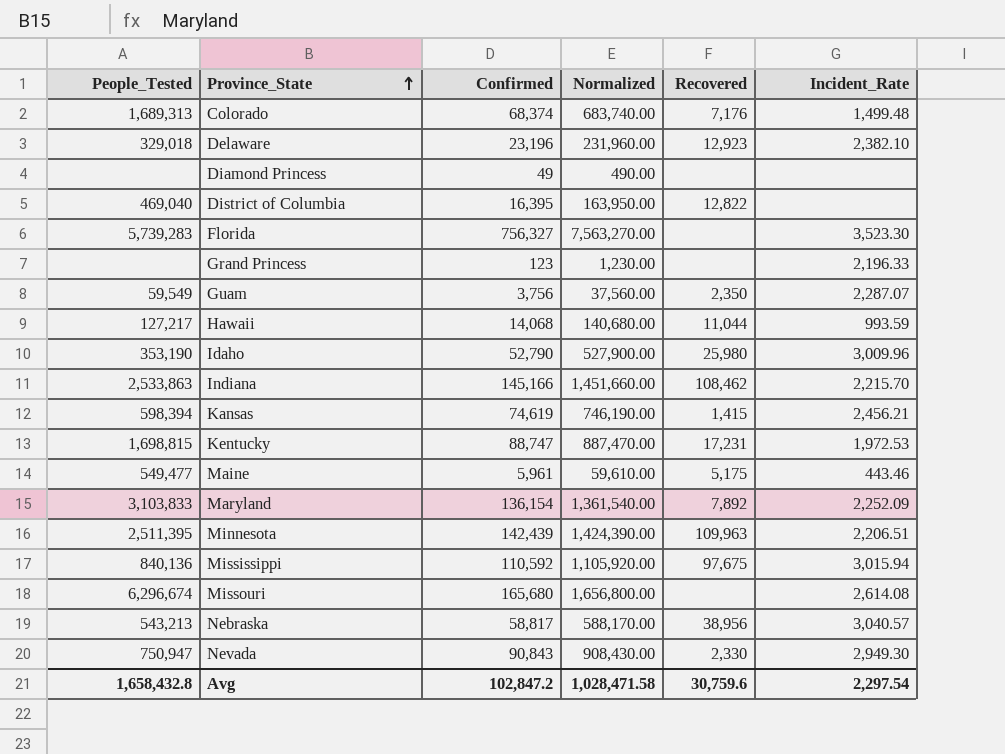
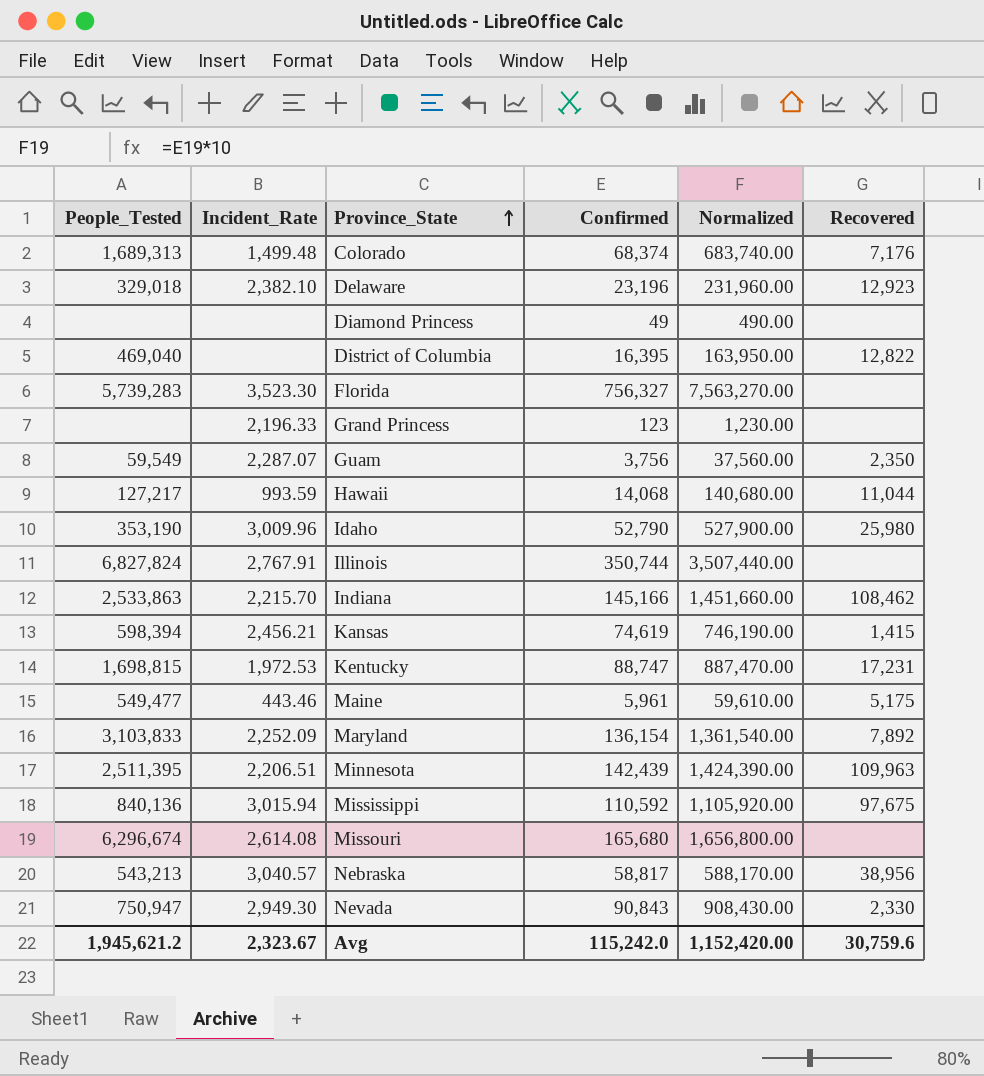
column Incident_Rate | position: 6 -> 2
row Illinois: none -> 6,827,824 | 2,767.91 | 350,744 | 3,507,440.00 | none
Avg | People_Tested: 1,658,432.8 -> 1,945,621.2
Avg | Incident_Rate: 2,297.54 -> 2,323.67
Avg | Confirmed: 102,847.2 -> 115,242.0
Avg | Normalized: 1,028,471.58 -> 1,152,420.00

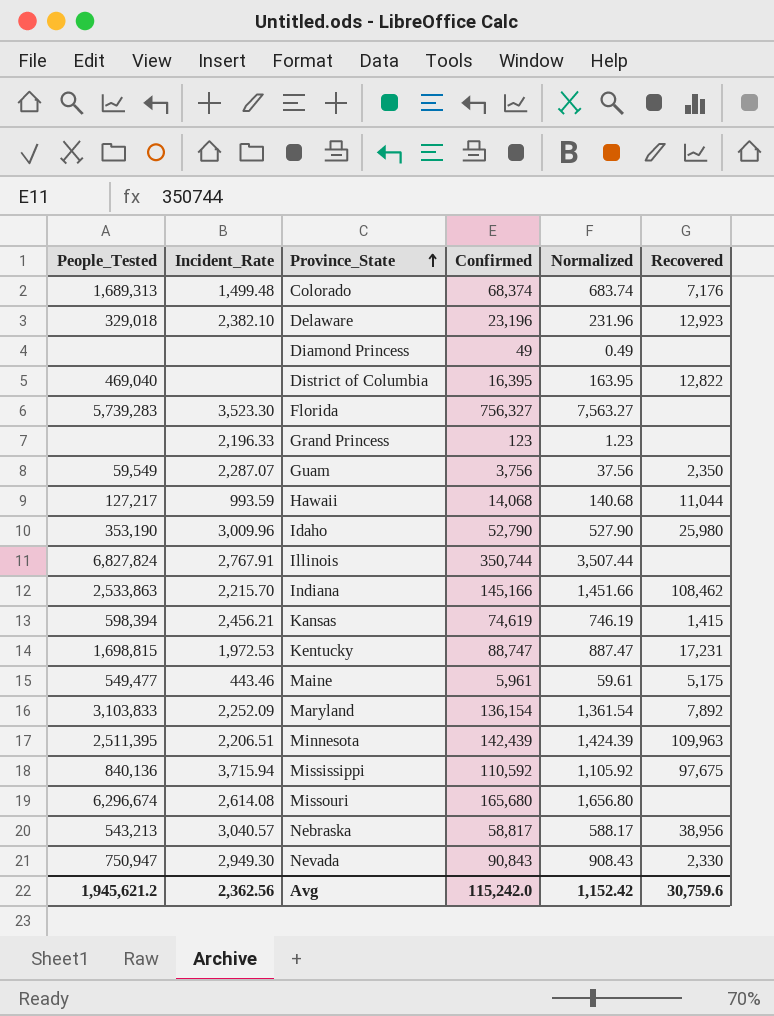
column Normalized | formula: [Confirmed] * 10 -> [Confirmed] * 0.01
Mississippi | Incident_Rate: 3,015.94 -> 3,715.94
Avg | Incident_Rate: 2,323.67 -> 2,362.56
Avg | Normalized: 1,152,420.00 -> 1,152.42

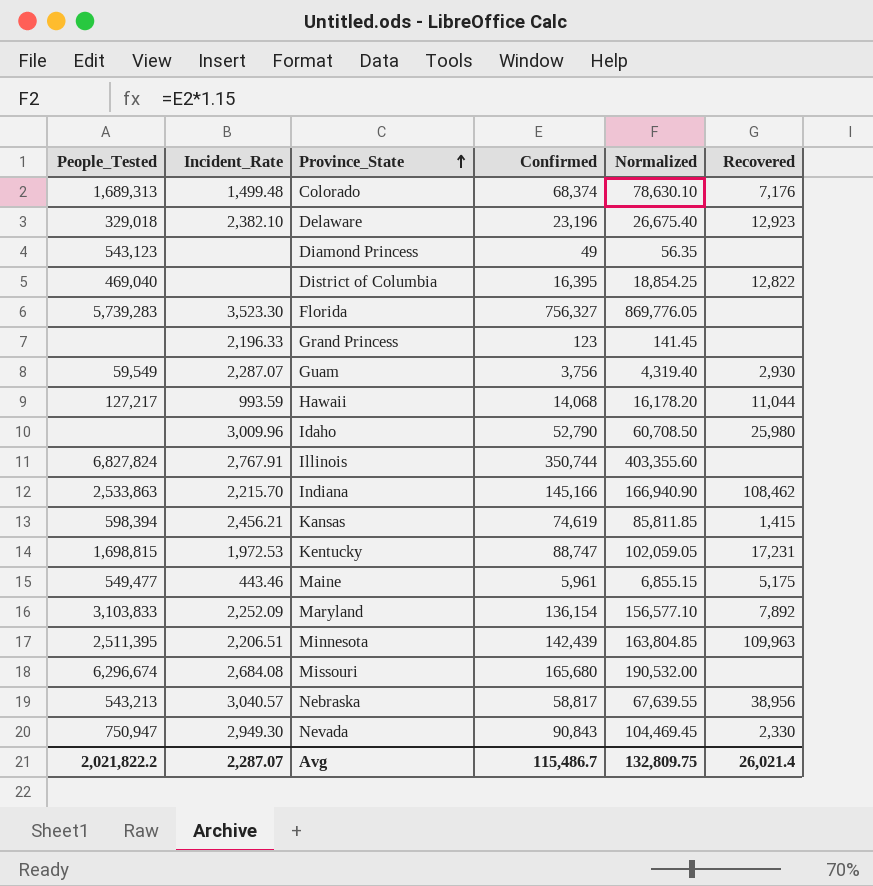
column Normalized | formula: [Confirmed] * 0.01 -> [Confirmed] * 1.15
row Mississippi: 840,136 | 3,715.94 | 110,592 | 1,105.92 | 97,675 -> none
Diamond Princess | People_Tested: none -> 543,123
Guam | Recovered: 2,350 -> 2,930
Idaho | People_Tested: 353,190 -> none
Missouri | Incident_Rate: 2,614.08 -> 2,684.08
Avg | People_Tested: 1,945,621.2 -> 2,021,822.2
Avg | Incident_Rate: 2,362.56 -> 2,287.07
Avg | Confirmed: 115,242.0 -> 115,486.7
Avg | Normalized: 1,152.42 -> 132,809.75
Avg | Recovered: 30,759.6 -> 26,021.4

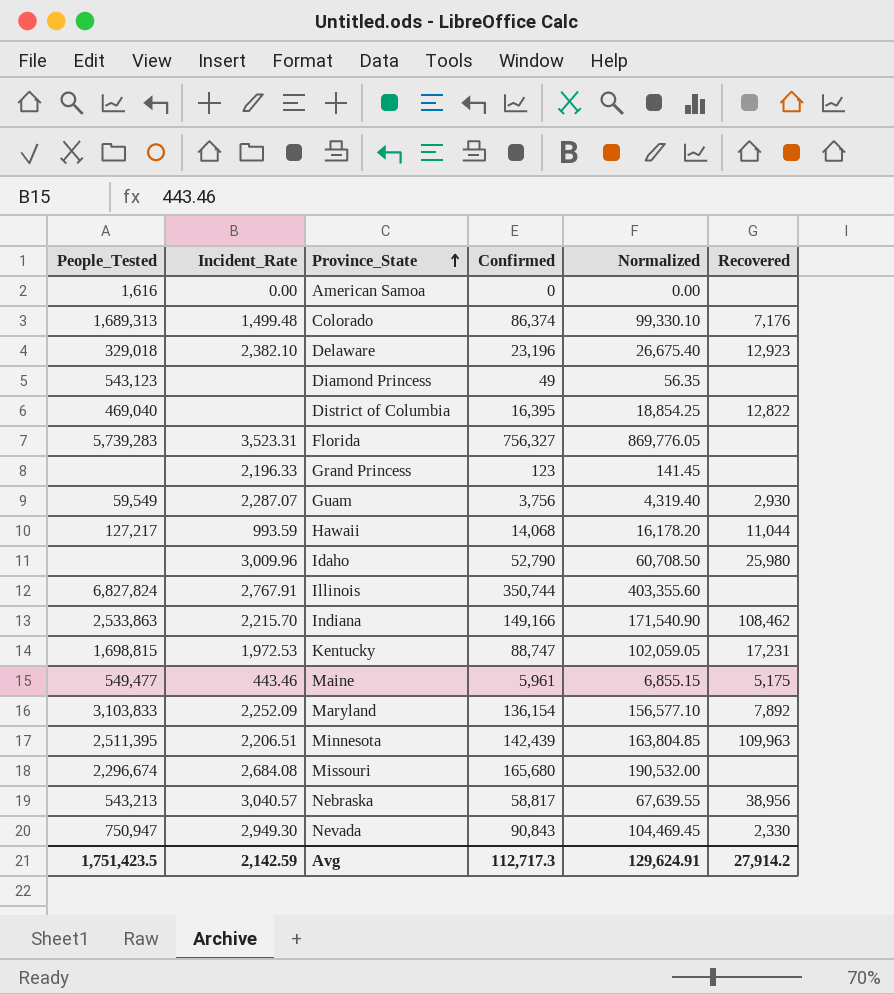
row Kansas: 598,394 | 2,456.21 | 74,619 | 85,811.85 | 1,415 -> none
row American Samoa: none -> 1,616 | 0.00 | 0 | 0.00 | none
Colorado | Confirmed: 68,374 -> 86,374
Colorado | Normalized: 78,630.10 -> 99,330.10
Florida | Incident_Rate: 3,523.30 -> 3,523.31
Indiana | Confirmed: 145,166 -> 149,166
Indiana | Normalized: 166,940.90 -> 171,540.90
Missouri | People_Tested: 6,296,674 -> 2,296,674
Avg | People_Tested: 2,021,822.2 -> 1,751,423.5
Avg | Incident_Rate: 2,287.07 -> 2,142.59
Avg | Confirmed: 115,486.7 -> 112,717.3
Avg | Normalized: 132,809.75 -> 129,624.91
Avg | Recovered: 26,021.4 -> 27,914.2

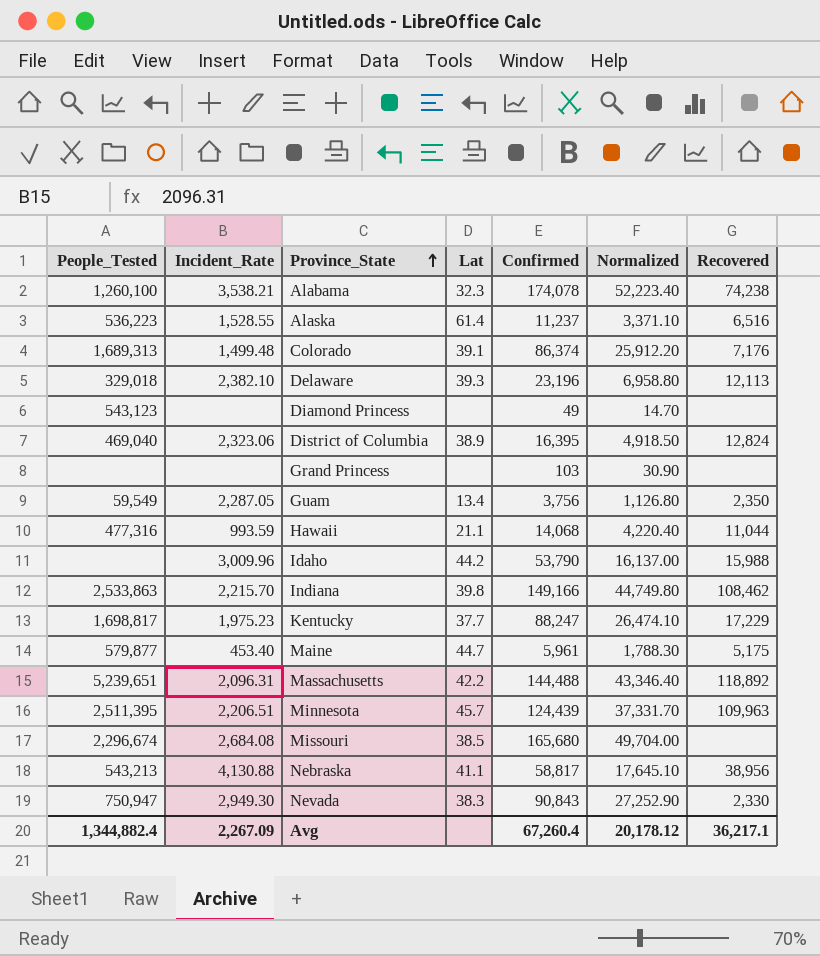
column Lat | position: none -> 4
column Normalized | formula: [Confirmed] * 1.15 -> [Confirmed] * 0.3
row American Samoa: 1,616 | 0.00 | 0 | 0.00 | none -> none
row Florida: 5,739,283 | 3,523.31 | 756,327 | 869,776.05 | none -> none
row Illinois: 6,827,824 | 2,767.91 | 350,744 | 403,355.60 | none -> none
row Maryland: 3,103,833 | 2,252.09 | 136,154 | 156,577.10 | 7,892 -> none
row Alabama: none -> 1,260,100 | 3,538.21 | 32.3 | 174,078 | 52,223.40 | 74,238
row Alaska: none -> 536,223 | 1,528.55 | 61.4 | 11,237 | 3,371.10 | 6,516
Delaware | Recovered: 12,923 -> 12,113
District of Columbia | Incident_Rate: none -> 2,323.06
District of Columbia | Recovered: 12,822 -> 12,824
Grand Princess | Incident_Rate: 2,196.33 -> none
Grand Princess | Confirmed: 123 -> 103
Guam | Incident_Rate: 2,287.07 -> 2,287.05
Guam | Recovered: 2,930 -> 2,350
Hawaii | People_Tested: 127,217 -> 477,316
Idaho | Confirmed: 52,790 -> 53,790
Idaho | Recovered: 25,980 -> 15,988
Kentucky | People_Tested: 1,698,815 -> 1,698,817
Kentucky | Incident_Rate: 1,972.53 -> 1,975.23
Kentucky | Confirmed: 88,747 -> 88,247
Kentucky | Recovered: 17,231 -> 17,229
Maine | People_Tested: 549,477 -> 579,877
Maine | Incident_Rate: 443.46 -> 453.40
row Massachusetts: none -> 5,239,651 | 2,096.31 | 42.2 | 144,488 | 43,346.40 | 118,892
Minnesota | Confirmed: 142,439 -> 124,439
Nebraska | Incident_Rate: 3,040.57 -> 4,130.88
Avg | People_Tested: 1,751,423.5 -> 1,344,882.4
Avg | Incident_Rate: 2,142.59 -> 2,267.09
Avg | Confirmed: 112,717.3 -> 67,260.4
Avg | Normalized: 129,624.91 -> 20,178.12
Avg | Recovered: 27,914.2 -> 36,217.1

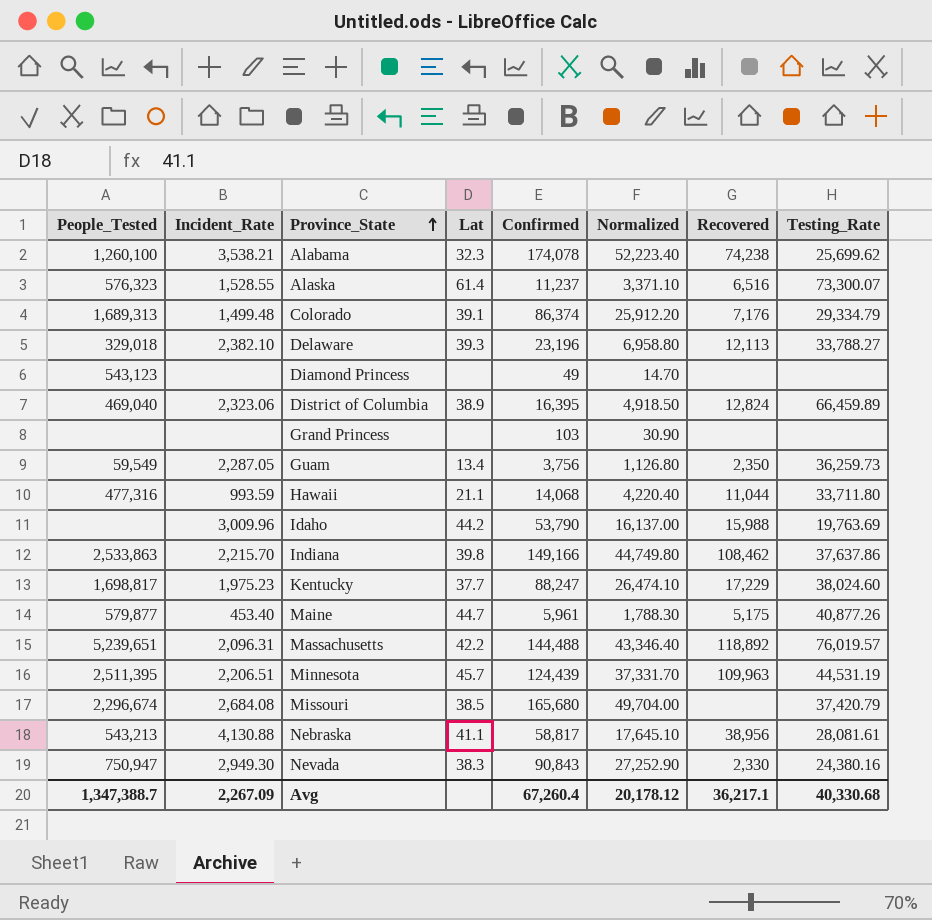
column Testing_Rate | position: none -> 8
Alaska | People_Tested: 536,223 -> 576,323
Avg | People_Tested: 1,344,882.4 -> 1,347,388.7

